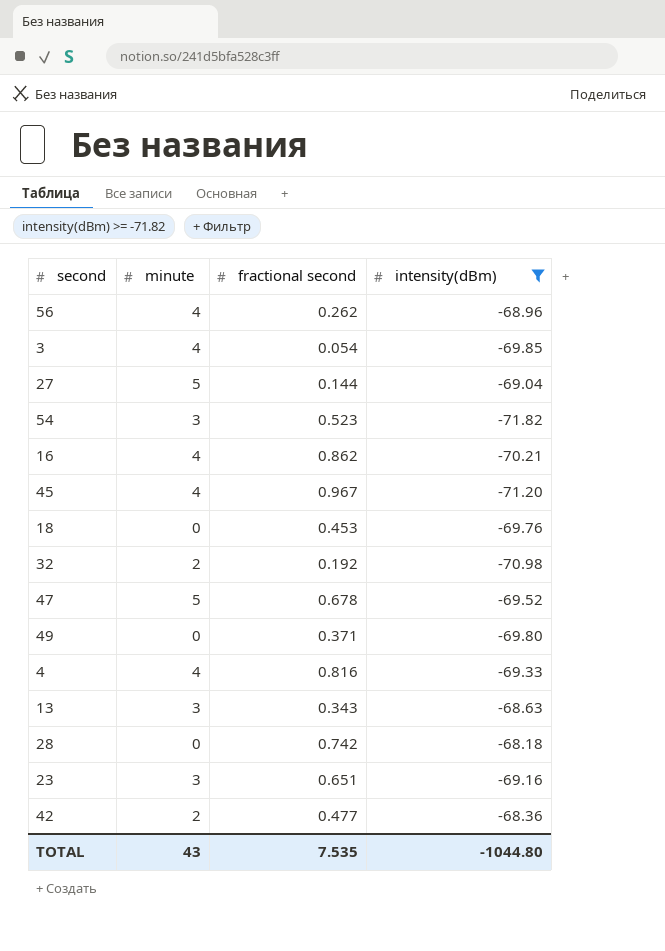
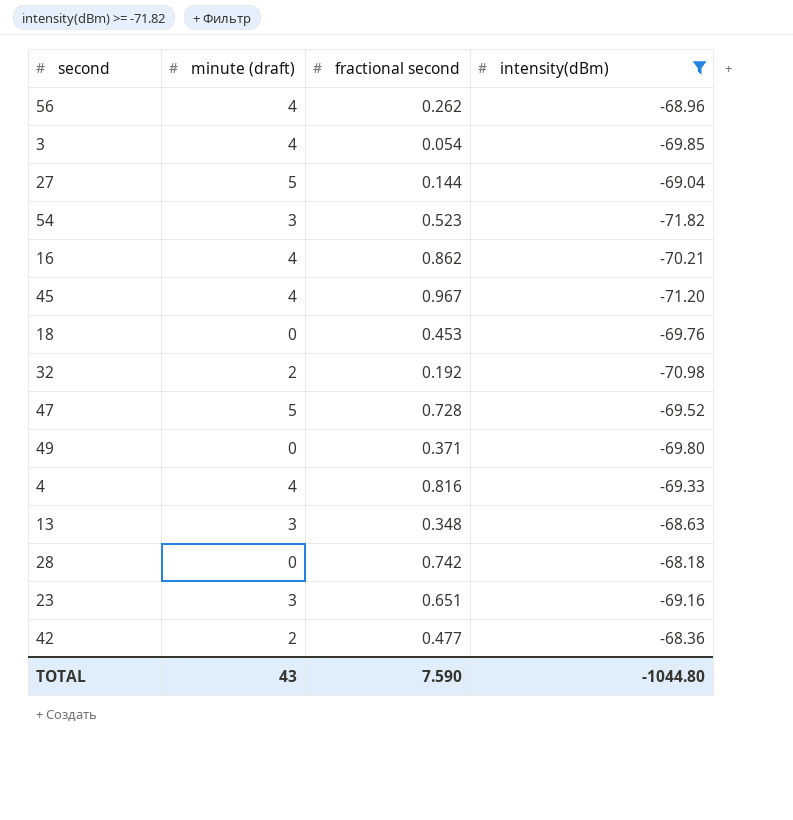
column name: minute -> minute (draft)
47 | fractional second: 0.678 -> 0.728
13 | fractional second: 0.343 -> 0.348
TOTAL | fractional second: 7.535 -> 7.590

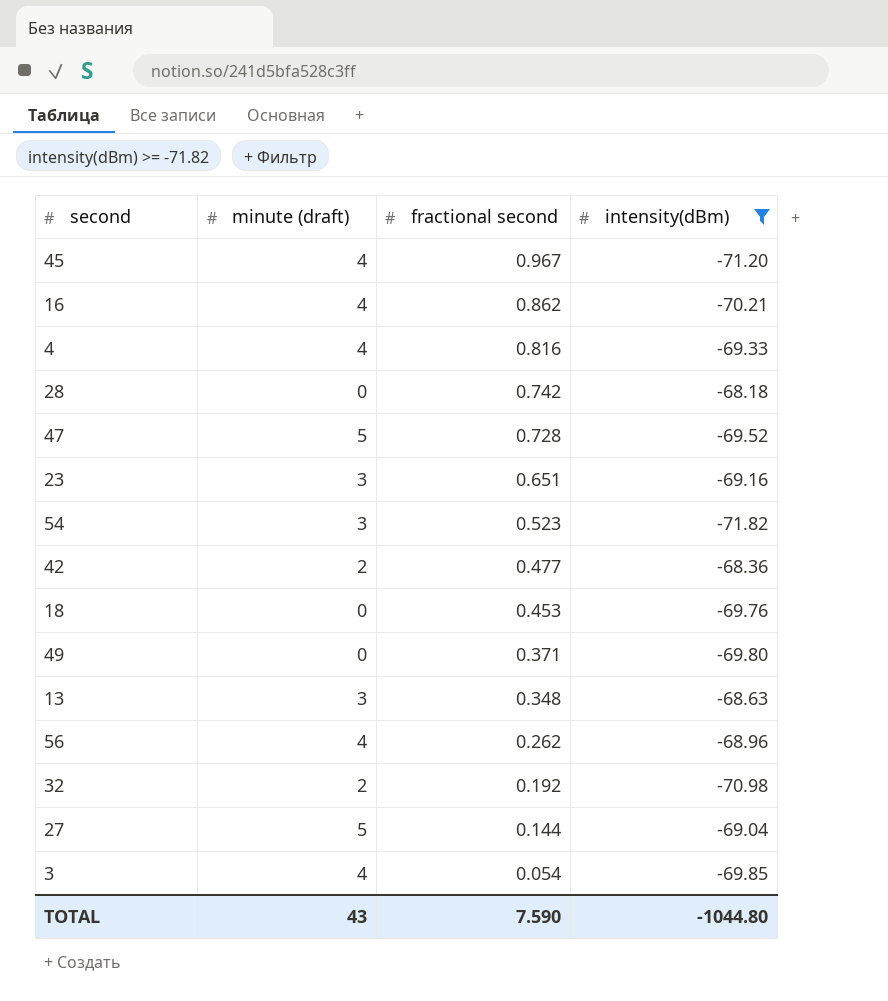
row order: none -> fractional second descending

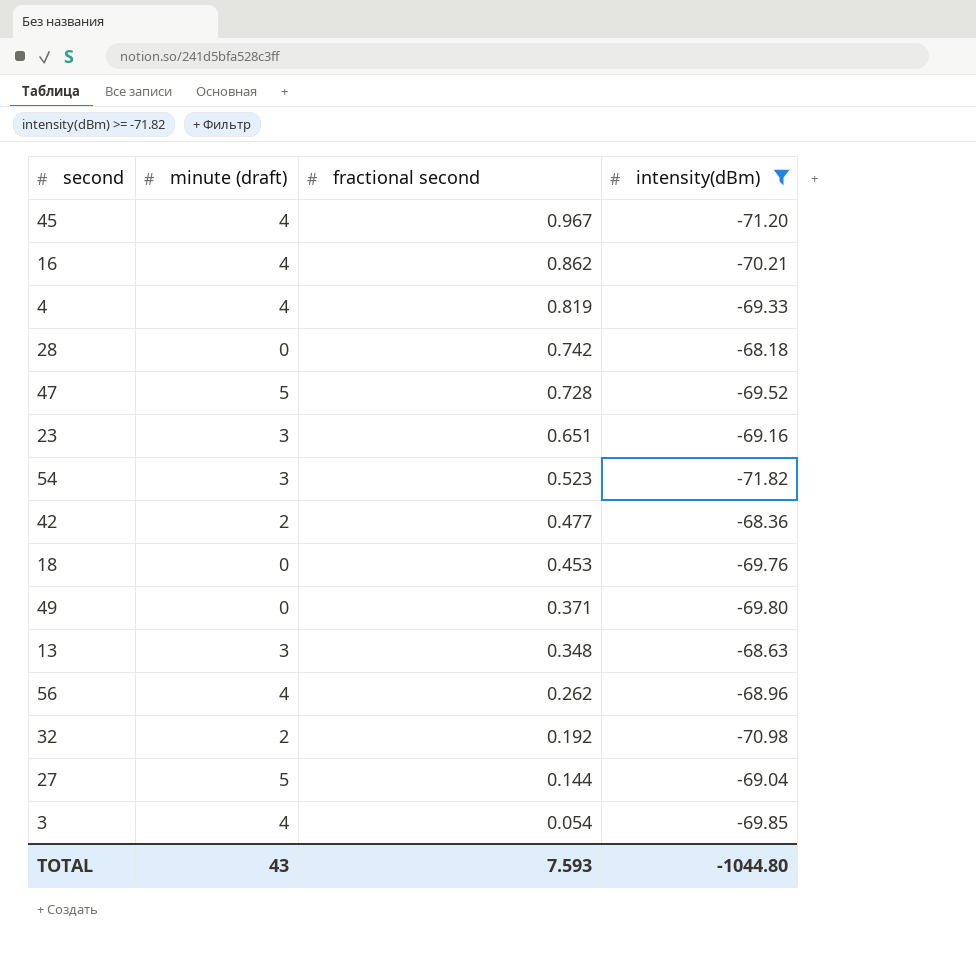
4 | fractional second: 0.816 -> 0.819
TOTAL | fractional second: 7.590 -> 7.593

